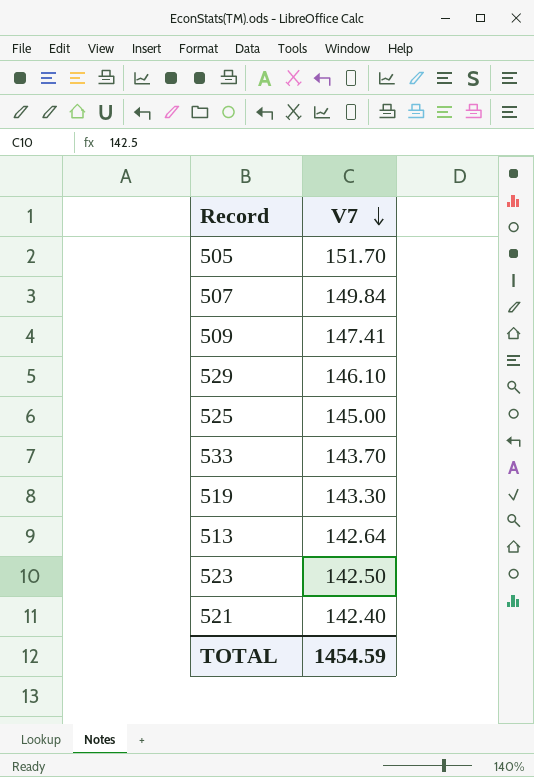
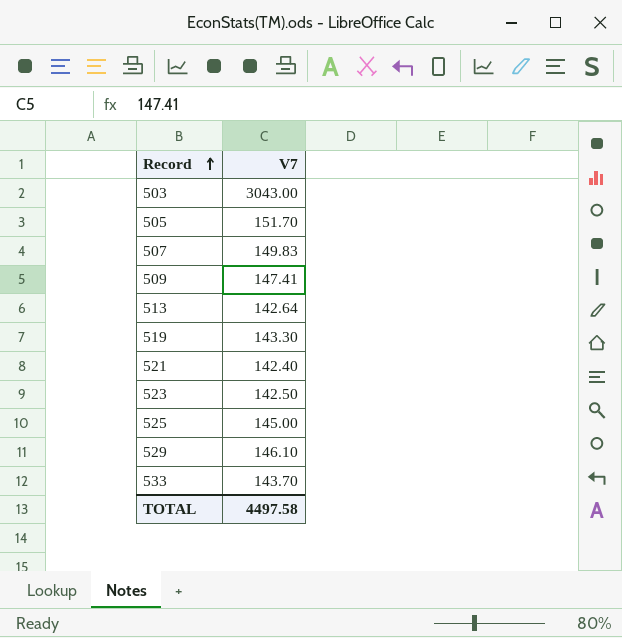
row order: V7 descending -> Record ascending
row 503: none -> 3043.00
507 | V7: 149.84 -> 149.83
TOTAL | V7: 1454.59 -> 4497.58

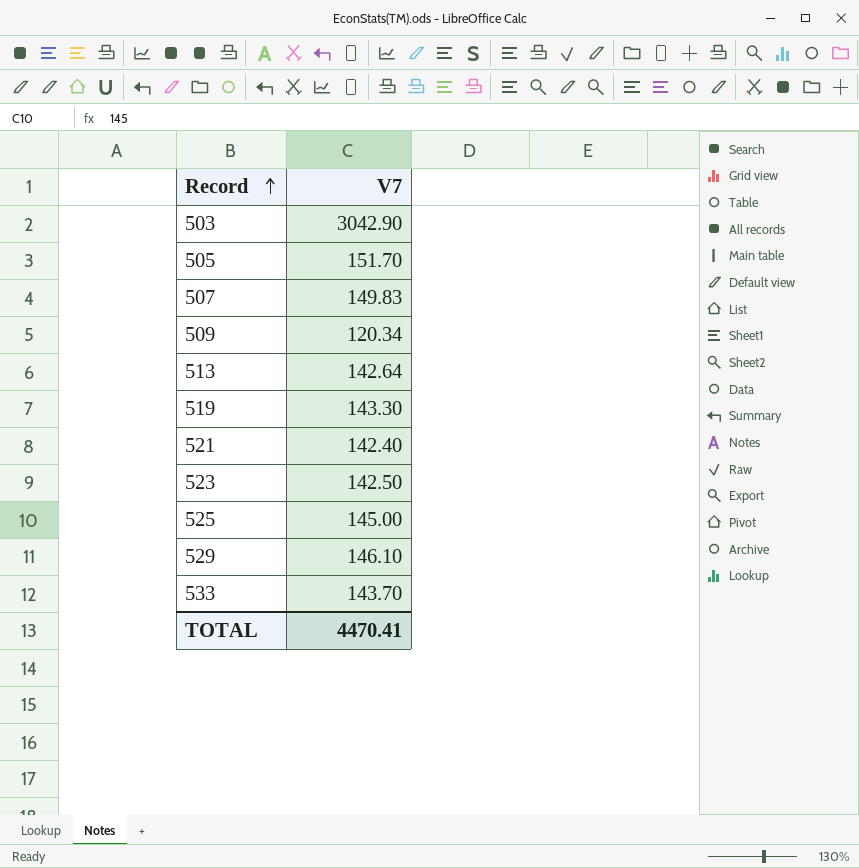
503 | V7: 3043.00 -> 3042.90
509 | V7: 147.41 -> 120.34
TOTAL | V7: 4497.58 -> 4470.41

